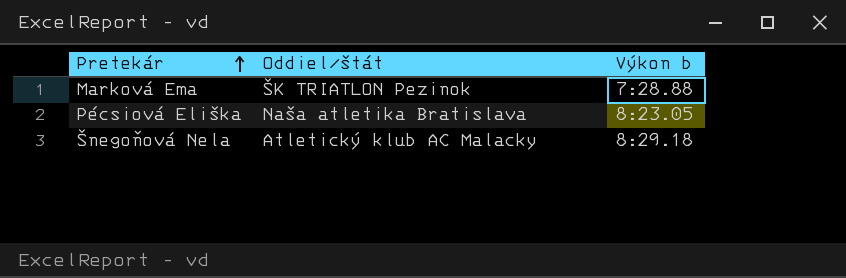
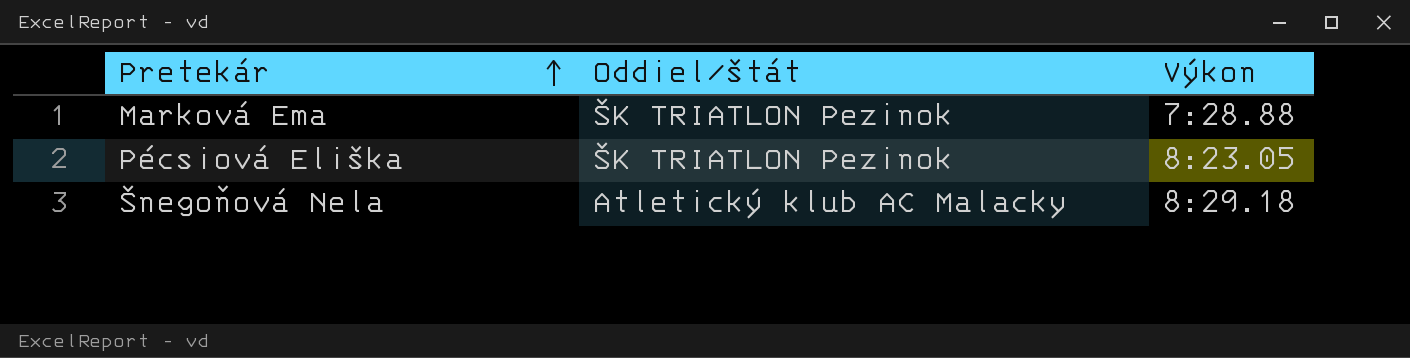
column name: Výkon b -> Výkon
Pécsiová Eliška | Oddiel/štát: Naša atletika Bratislava -> ŠK TRIATLON Pezinok

